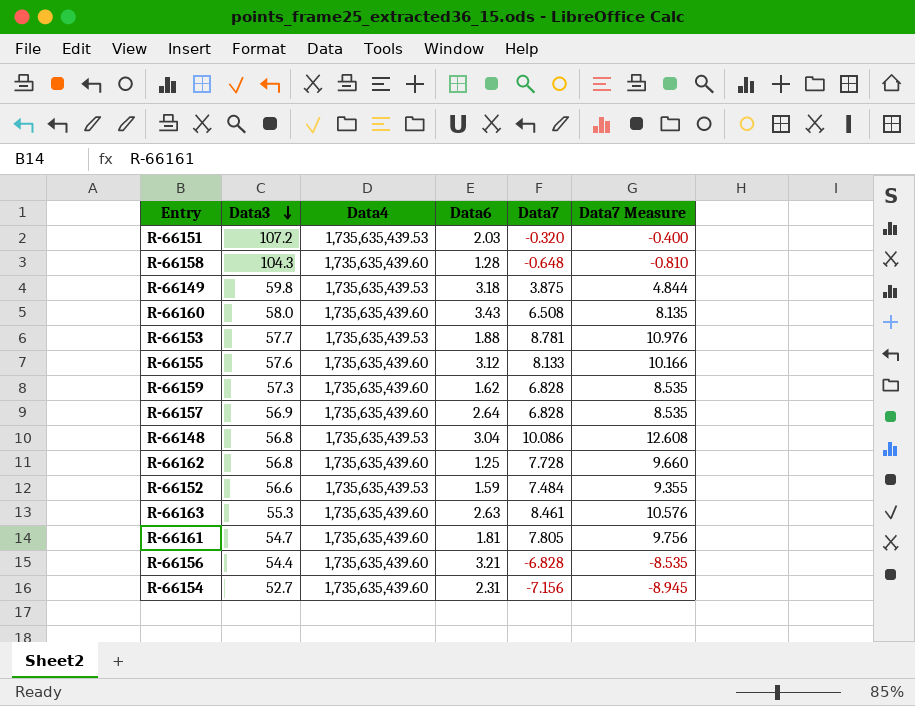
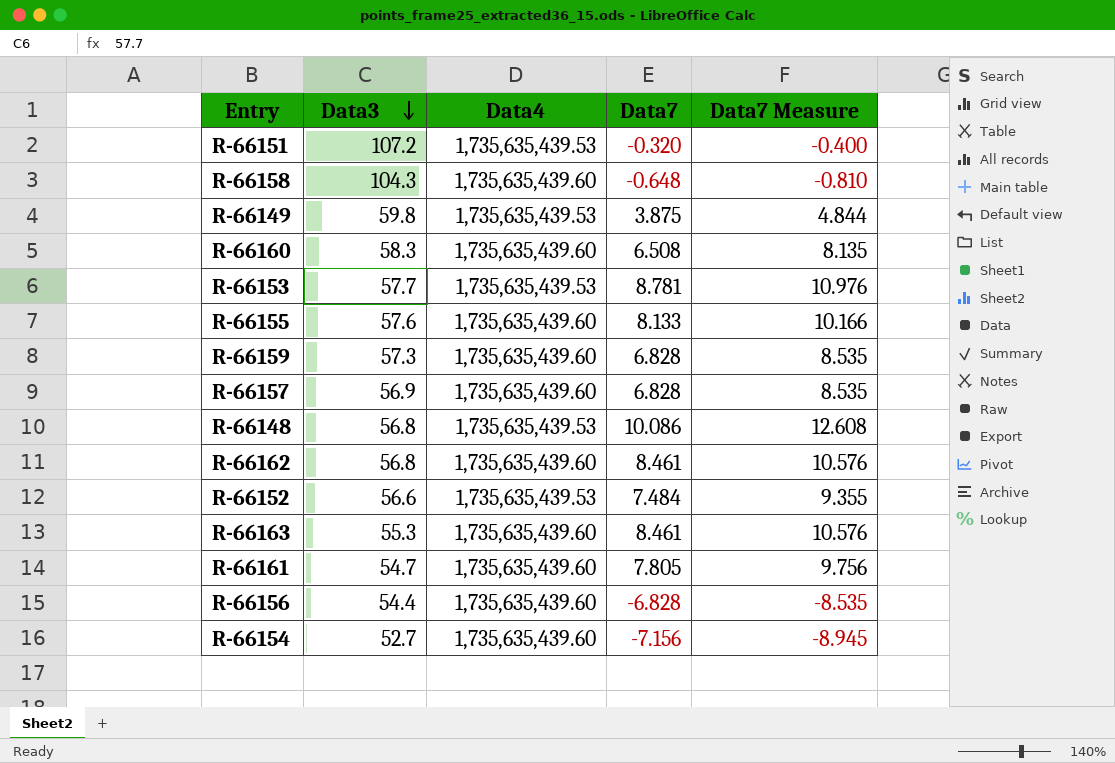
column Data6 | position: 4 -> none
R-66160 | Data3: 58.0 -> 58.3
R-66162 | Data7: 7.728 -> 8.461
R-66162 | Data7 Measure: 9.660 -> 10.576

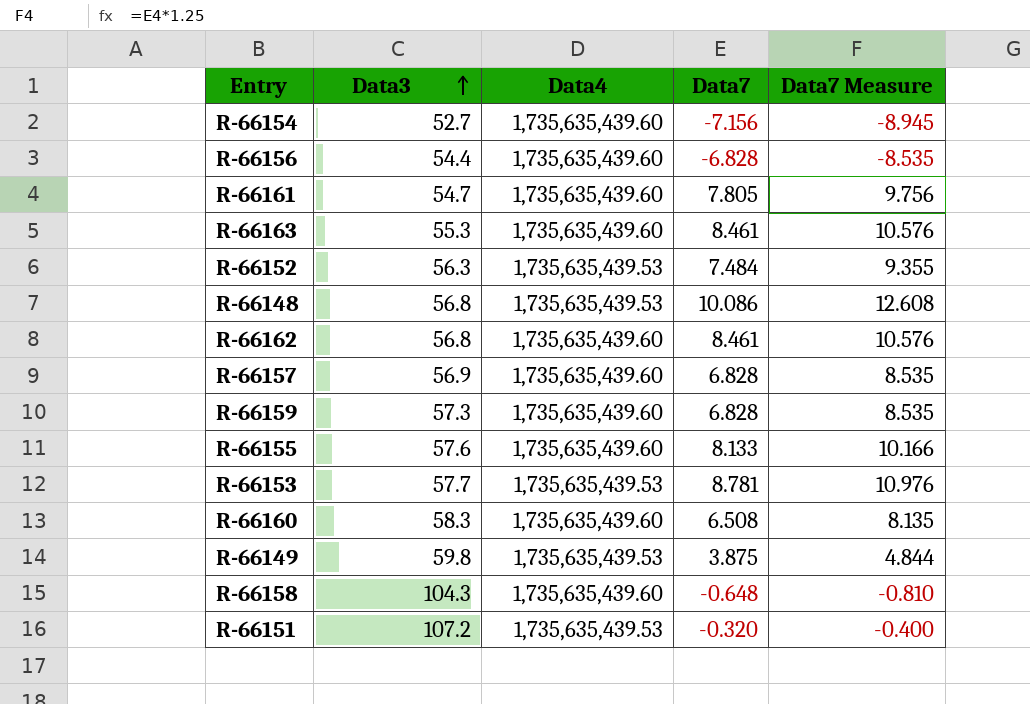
row order: Data3 descending -> Data3 ascending
R-66152 | Data3: 56.6 -> 56.3

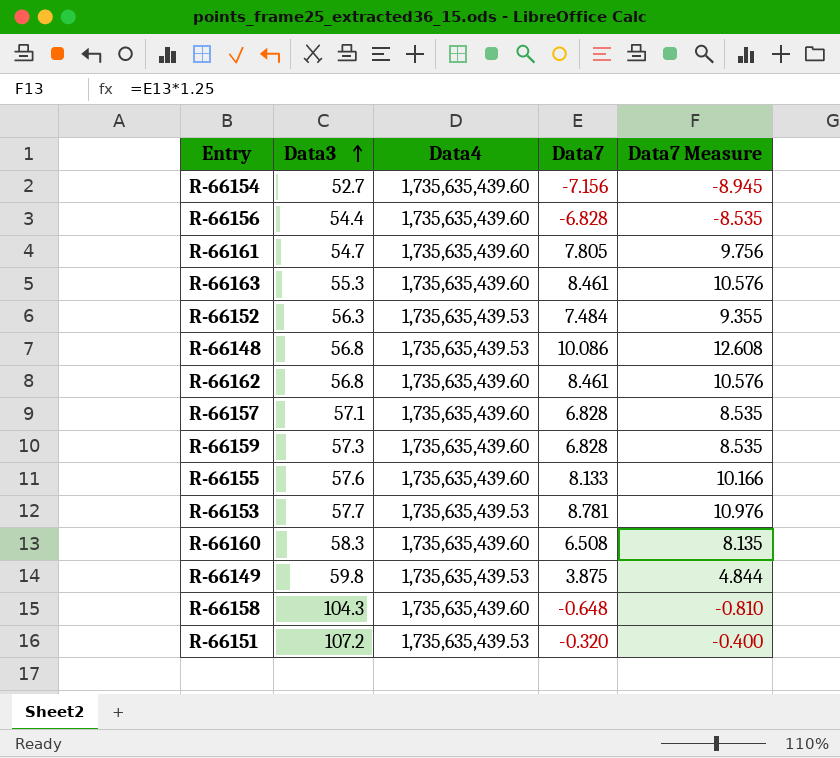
R-66157 | Data3: 56.9 -> 57.1

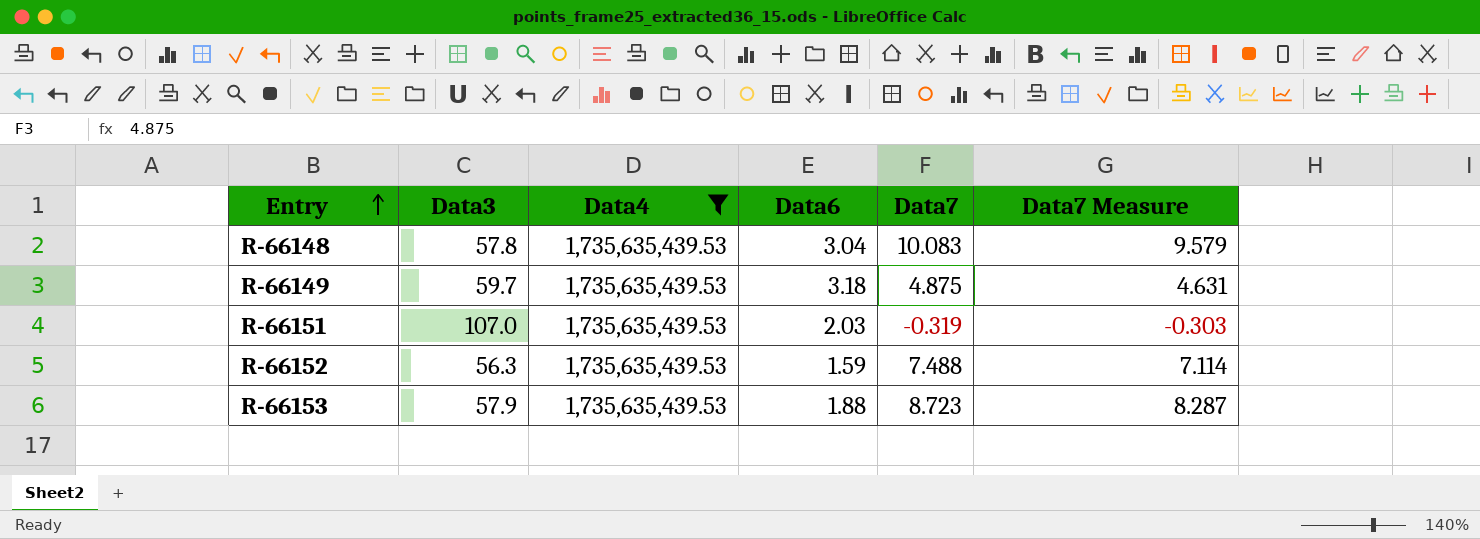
filter: none -> Data4 = 1,735,635,439.53
row order: Data3 ascending -> Entry ascending
column Data6 | position: none -> 4
column Data7 Measure | formula: [Data7] * 1.25 -> [Data7] * 0.95
R-66148 | Data3: 56.8 -> 57.8
R-66148 | Data7: 10.086 -> 10.083
R-66149 | Data3: 59.8 -> 59.7
R-66149 | Data7: 3.875 -> 4.875
R-66151 | Data3: 107.2 -> 107.0
R-66151 | Data7: -0.320 -> -0.319
R-66152 | Data7: 7.484 -> 7.488
R-66153 | Data3: 57.7 -> 57.9
R-66153 | Data7: 8.781 -> 8.723

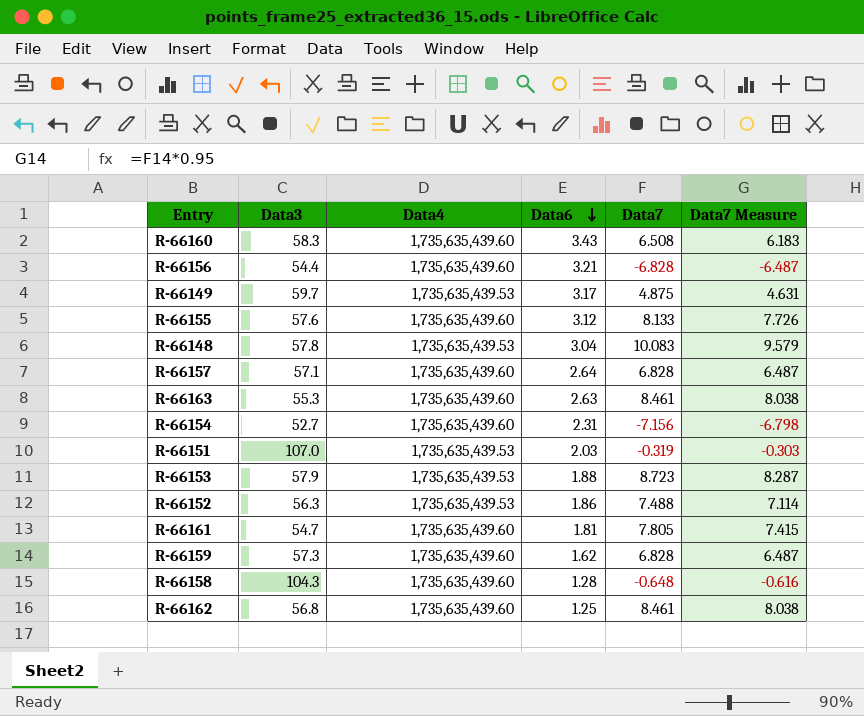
filter: Data4 = 1,735,635,439.53 -> none
row order: Entry ascending -> Data6 descending
R-66149 | Data6: 3.18 -> 3.17
R-66152 | Data6: 1.59 -> 1.86

